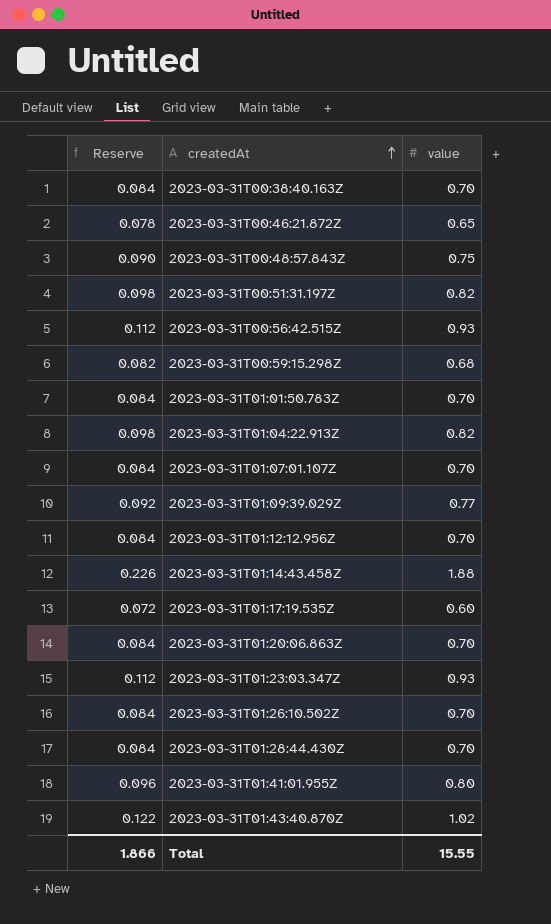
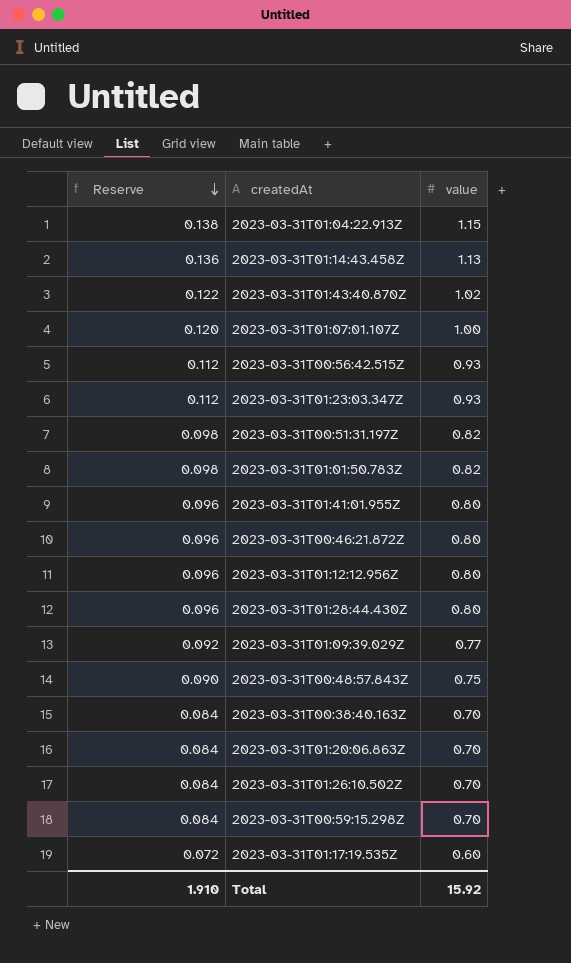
row order: createdAt ascending -> Reserve descending
2023-03-31T01:04:22.913Z | Reserve: 0.098 -> 0.138
2023-03-31T01:04:22.913Z | value: 0.82 -> 1.15
2023-03-31T01:14:43.458Z | Reserve: 0.226 -> 0.136
2023-03-31T01:14:43.458Z | value: 1.88 -> 1.13
2023-03-31T01:07:01.107Z | Reserve: 0.084 -> 0.120
2023-03-31T01:07:01.107Z | value: 0.70 -> 1.00
2023-03-31T01:01:50.783Z | Reserve: 0.084 -> 0.098
2023-03-31T01:01:50.783Z | value: 0.70 -> 0.82
2023-03-31T00:46:21.872Z | Reserve: 0.078 -> 0.096
2023-03-31T00:46:21.872Z | value: 0.65 -> 0.80
2023-03-31T01:12:12.956Z | Reserve: 0.084 -> 0.096
2023-03-31T01:12:12.956Z | value: 0.70 -> 0.80
2023-03-31T01:28:44.430Z | Reserve: 0.084 -> 0.096
2023-03-31T01:28:44.430Z | value: 0.70 -> 0.80
2023-03-31T00:59:15.298Z | Reserve: 0.082 -> 0.084
2023-03-31T00:59:15.298Z | value: 0.68 -> 0.70
Total | Reserve: 1.866 -> 1.910
Total | value: 15.55 -> 15.92

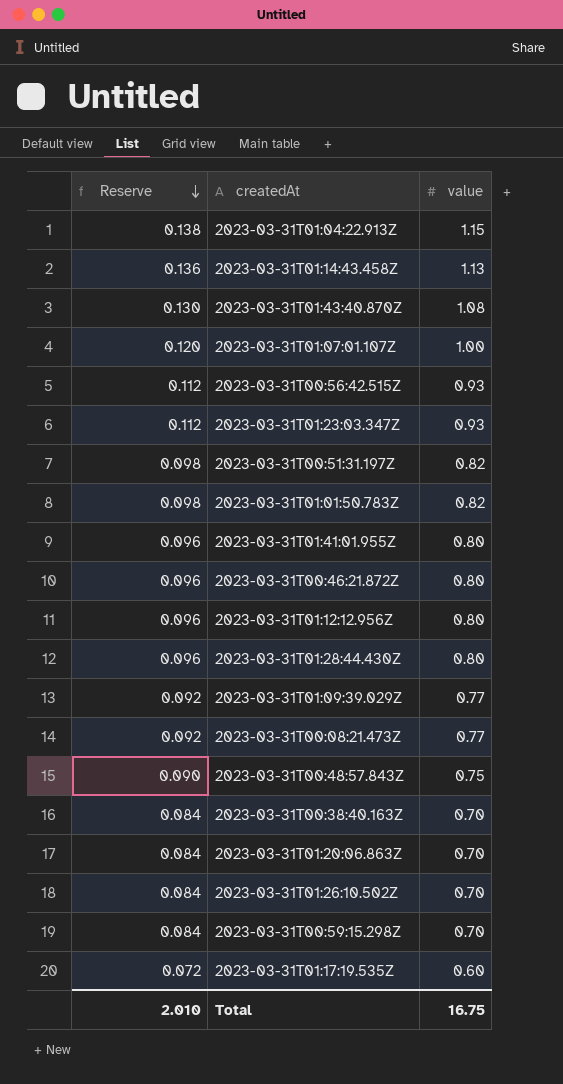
2023-03-31T01:43:40.870Z | Reserve: 0.122 -> 0.130
2023-03-31T01:43:40.870Z | value: 1.02 -> 1.08
row 2023-03-31T00:08:21.473Z: none -> 0.092 | 0.77
Total | Reserve: 1.910 -> 2.010
Total | value: 15.92 -> 16.75

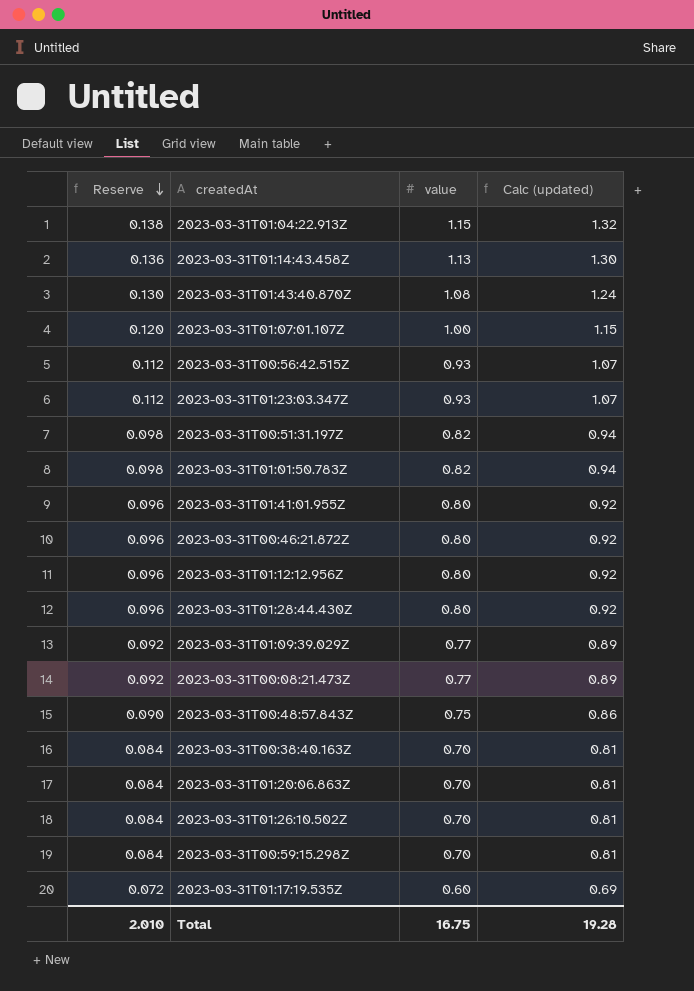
column Calc (updated) | formula: none -> [value] * 1.15

